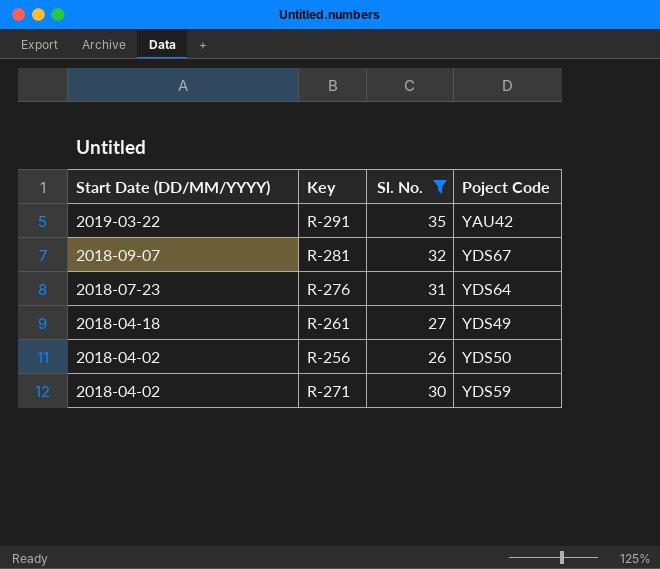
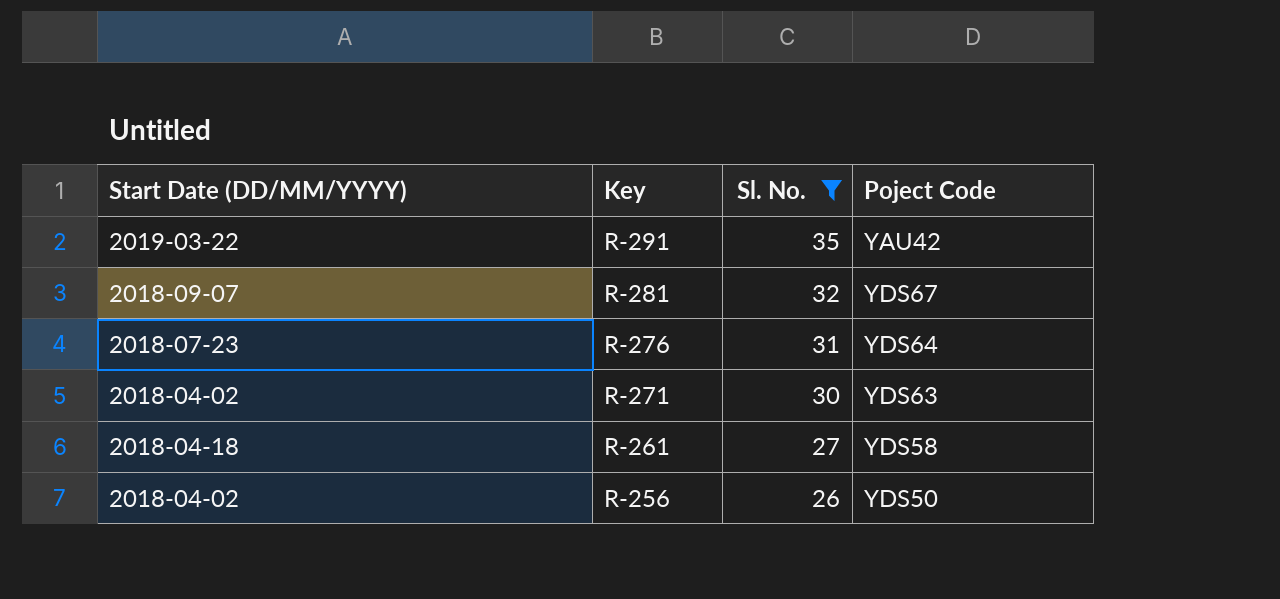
row order: Start Date (DD/MM/YYYY) descending -> Key descending
R-271 | Poject Code: YDS59 -> YDS63
R-261 | Poject Code: YDS49 -> YDS58

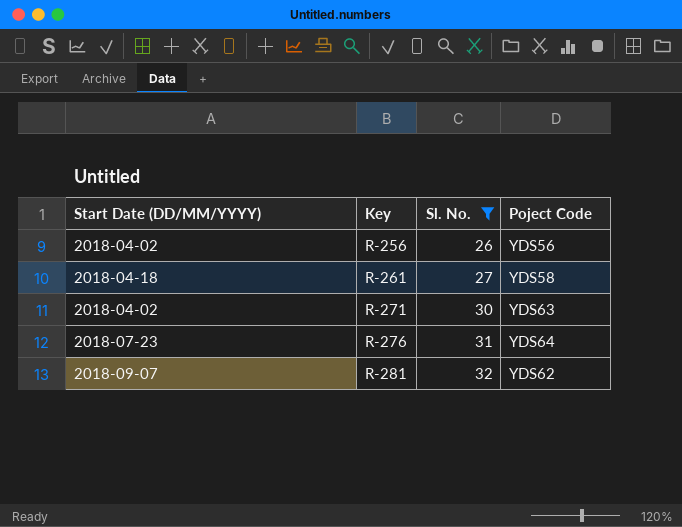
row order: Key descending -> Key ascending
row R-291: 2019-03-22 | 35 | YAU42 -> none
R-256 | Poject Code: YDS50 -> YDS56
R-281 | Poject Code: YDS67 -> YDS62

